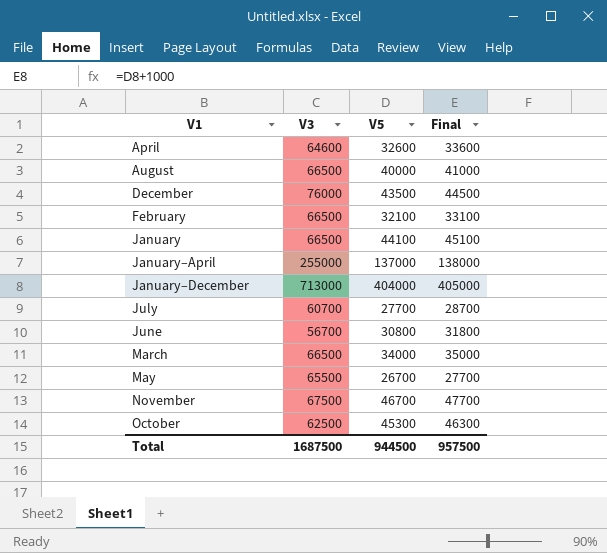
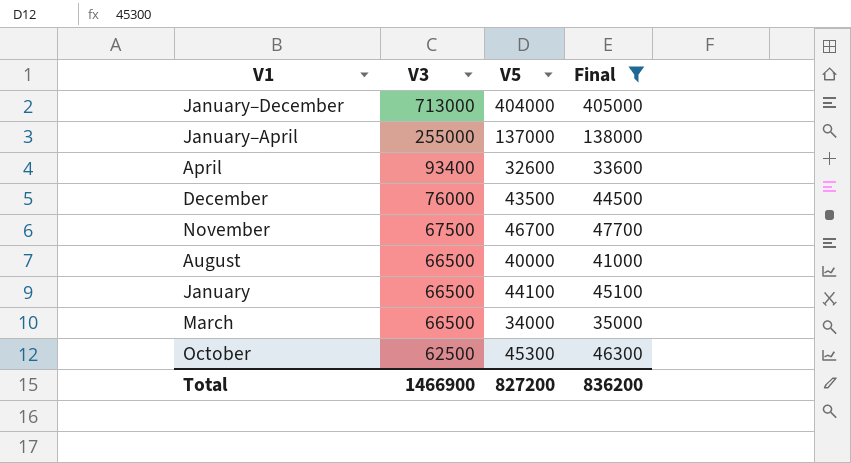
filter: none -> Final >= 33600
row order: V1 ascending -> V3 descending
April | V3: 64600 -> 93400
Total | V3: 1687500 -> 1466900
Total | V5: 944500 -> 827200
Total | Final: 957500 -> 836200

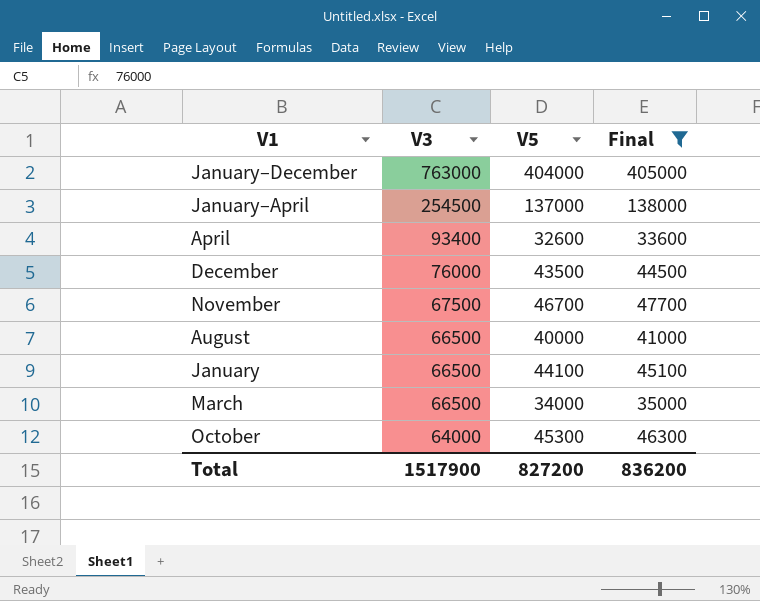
January–December | V3: 713000 -> 763000
January–April | V3: 255000 -> 254500
October | V3: 62500 -> 64000
Total | V3: 1466900 -> 1517900

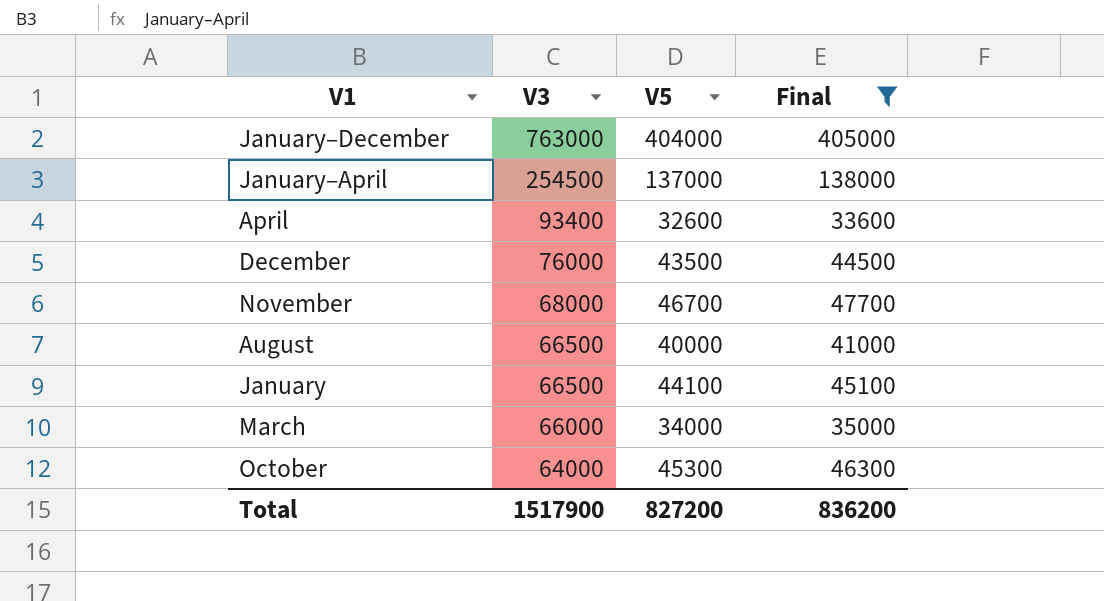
November | V3: 67500 -> 68000
March | V3: 66500 -> 66000

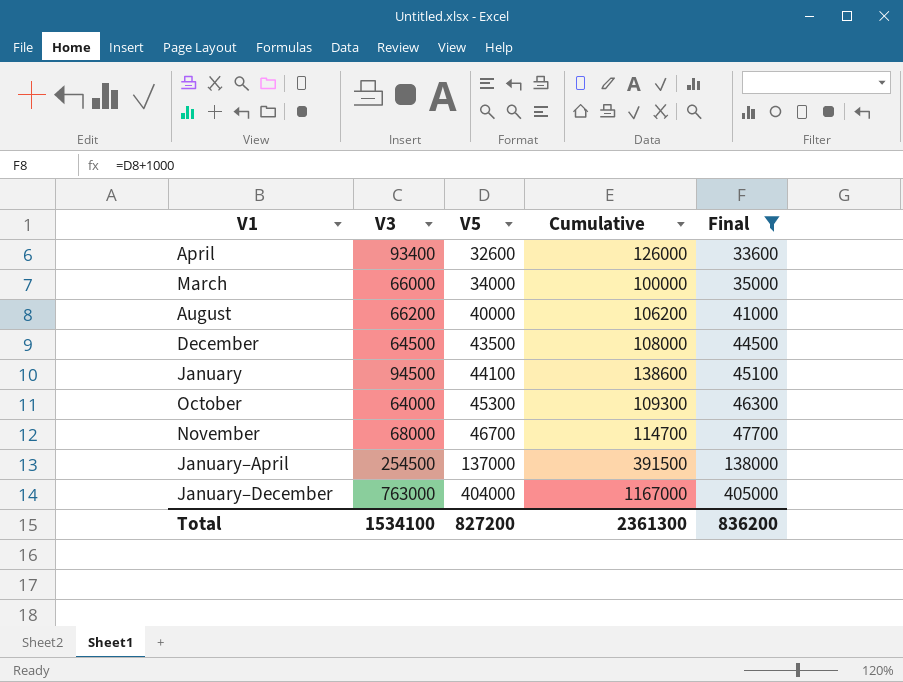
row order: V3 descending -> V5 ascending
column Cumulative | formula: none -> [V3] + [V5]
August | V3: 66500 -> 66200
December | V3: 76000 -> 64500
January | V3: 66500 -> 94500
Total | V3: 1517900 -> 1534100

